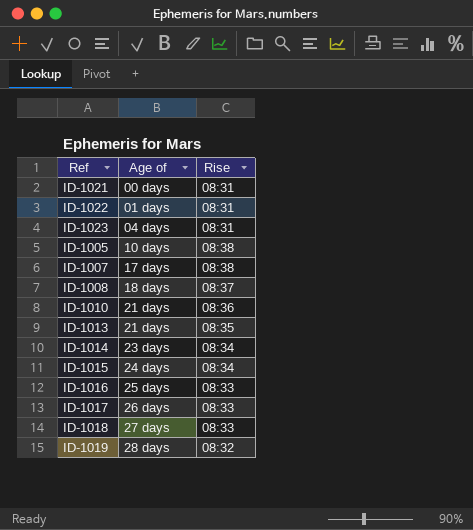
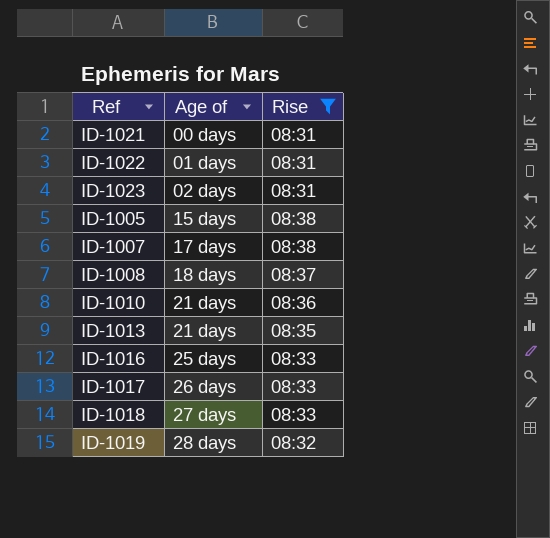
filter: none -> Rise != 08:34
ID-1023 | Age of: 04 days -> 02 days
ID-1005 | Age of: 10 days -> 15 days

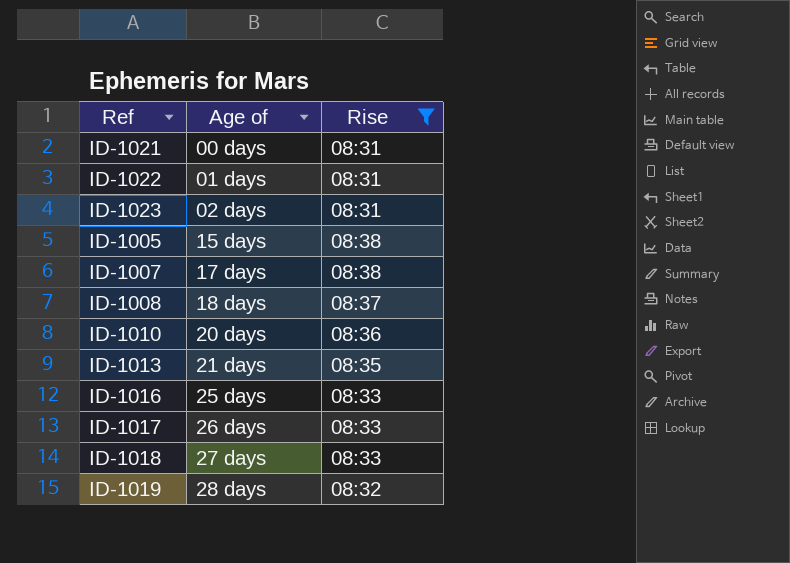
ID-1010 | Age of: 21 days -> 20 days

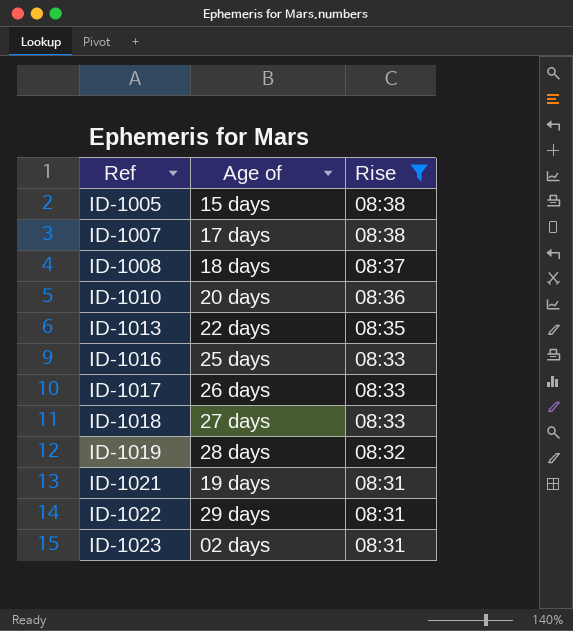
row order: Age of ascending -> Ref ascending
ID-1013 | Age of: 21 days -> 22 days
ID-1021 | Age of: 00 days -> 19 days
ID-1022 | Age of: 01 days -> 29 days

